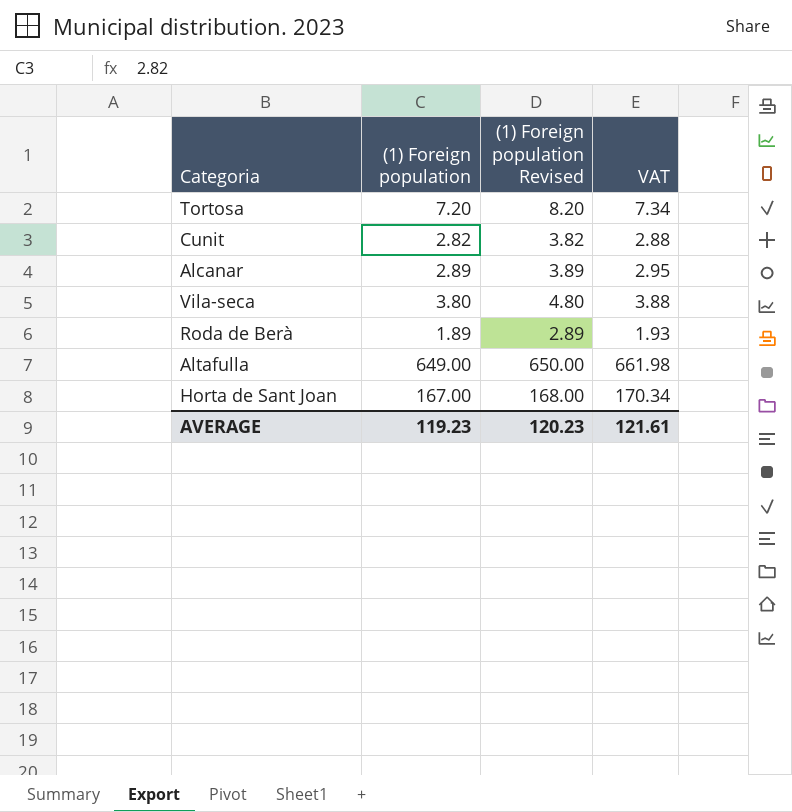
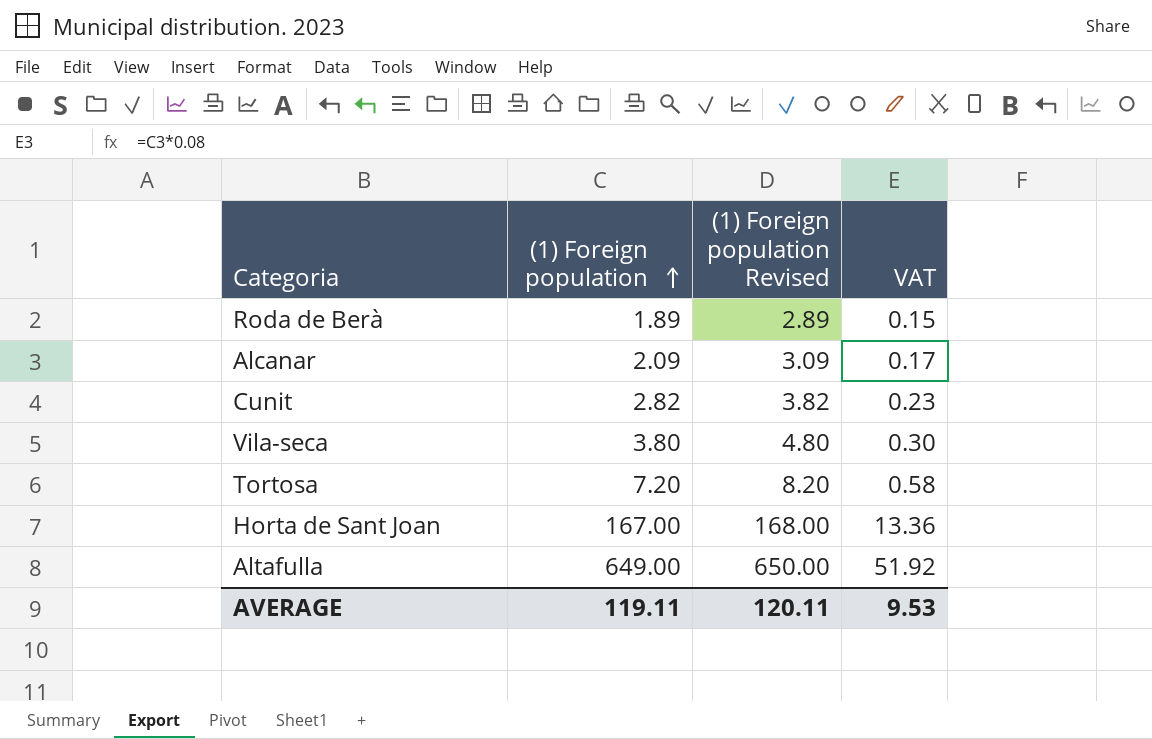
row order: none -> (1) Foreign population ascending
column VAT | formula: [(1) Foreign population] * 1.02 -> [(1) Foreign population] * 0.08
Alcanar | (1) Foreign population: 2.89 -> 2.09
Alcanar | (1) Foreign population Revised: 3.89 -> 3.09
AVERAGE | (1) Foreign population: 119.23 -> 119.11
AVERAGE | (1) Foreign population Revised: 120.23 -> 120.11
AVERAGE | VAT: 121.61 -> 9.53

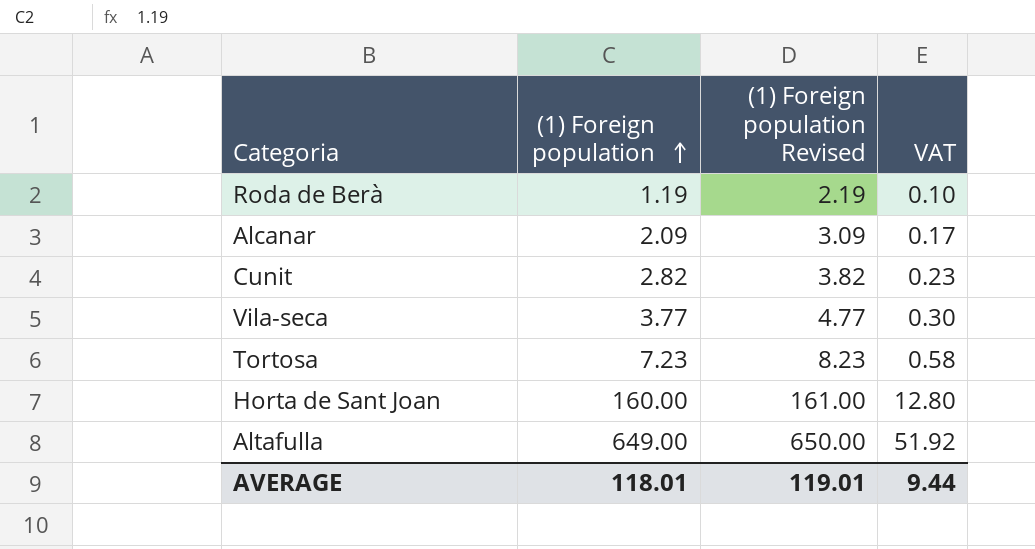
Roda de Berà | (1) Foreign population: 1.89 -> 1.19
Roda de Berà | (1) Foreign population Revised: 2.89 -> 2.19
Roda de Berà | VAT: 0.15 -> 0.10
Vila-seca | (1) Foreign population: 3.80 -> 3.77
Vila-seca | (1) Foreign population Revised: 4.80 -> 4.77
Tortosa | (1) Foreign population: 7.20 -> 7.23
Tortosa | (1) Foreign population Revised: 8.20 -> 8.23
Horta de Sant Joan | (1) Foreign population: 167.00 -> 160.00
Horta de Sant Joan | (1) Foreign population Revised: 168.00 -> 161.00
Horta de Sant Joan | VAT: 13.36 -> 12.80
AVERAGE | (1) Foreign population: 119.11 -> 118.01
AVERAGE | (1) Foreign population Revised: 120.11 -> 119.01
AVERAGE | VAT: 9.53 -> 9.44

